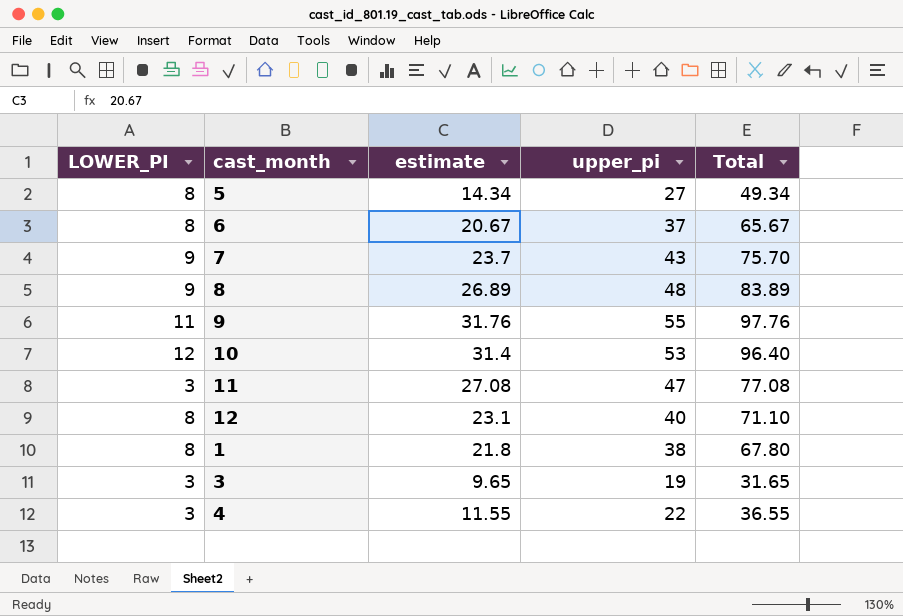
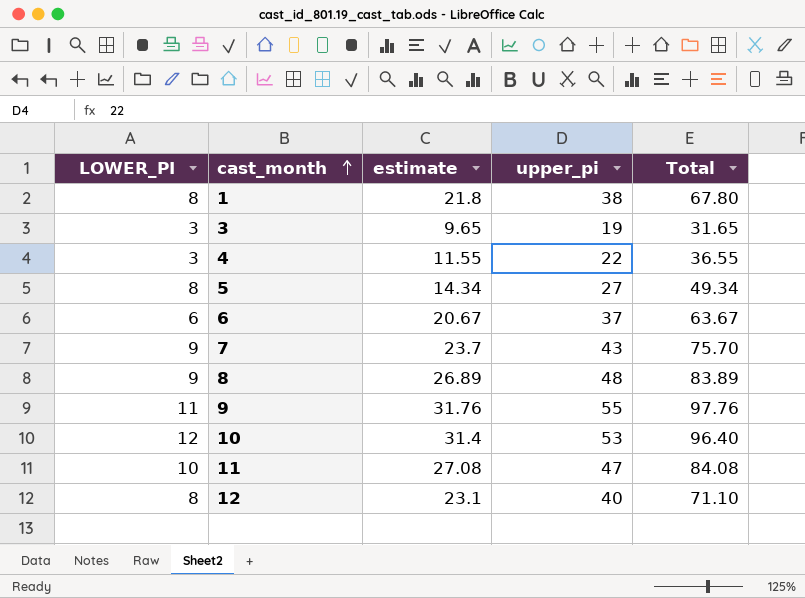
row order: none -> cast_month ascending
6 | LOWER_PI: 8 -> 6
6 | Total: 65.67 -> 63.67
11 | LOWER_PI: 3 -> 10
11 | Total: 77.08 -> 84.08

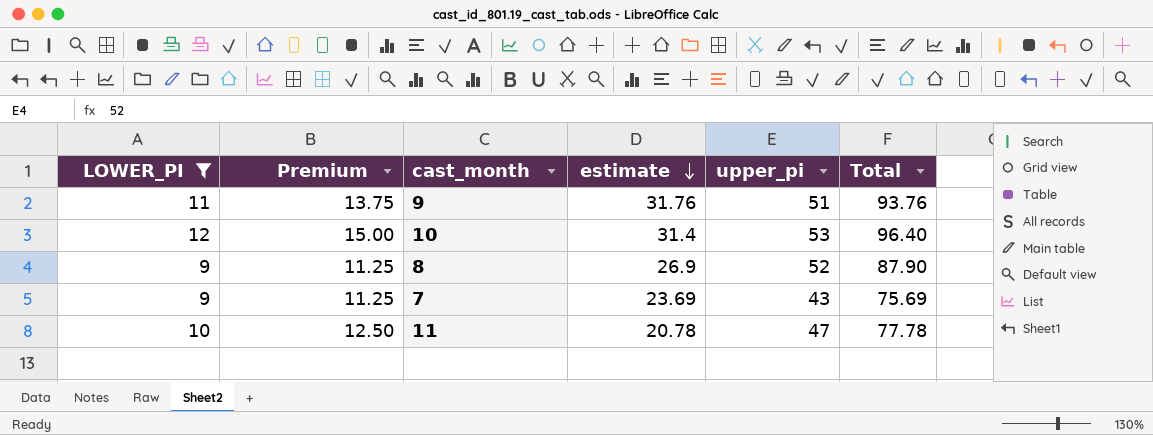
filter: none -> LOWER_PI >= 9
row order: cast_month ascending -> estimate descending
column Premium | formula: none -> [LOWER_PI] * 1.25
9 | upper_pi: 55 -> 51
9 | Total: 97.76 -> 93.76
8 | estimate: 26.89 -> 26.9
8 | upper_pi: 48 -> 52
8 | Total: 83.89 -> 87.90
7 | estimate: 23.7 -> 23.69
7 | Total: 75.70 -> 75.69
11 | estimate: 27.08 -> 20.78
11 | Total: 84.08 -> 77.78

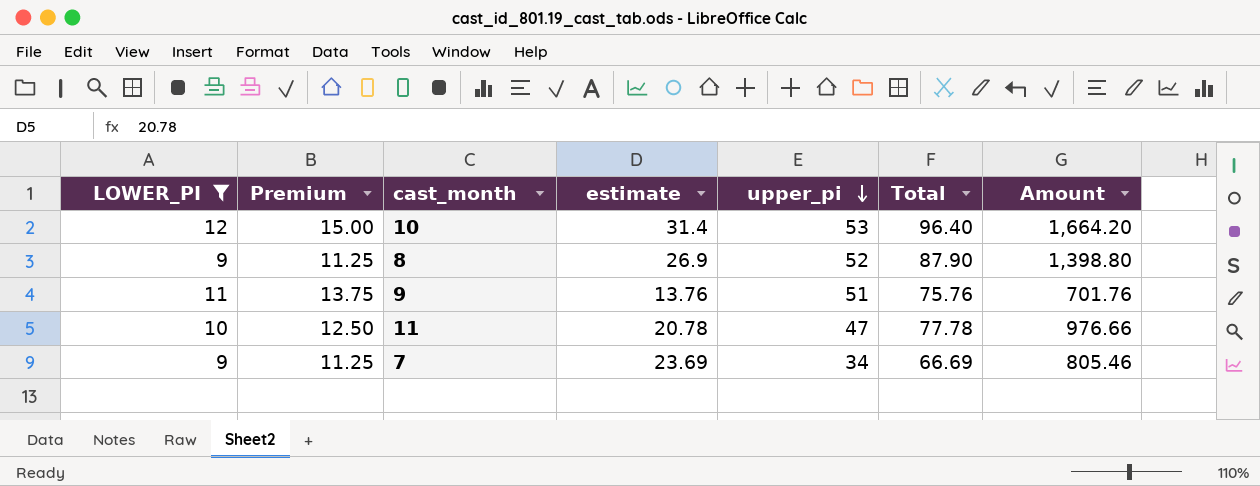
row order: estimate descending -> upper_pi descending
column Amount | formula: none -> [estimate] * [upper_pi]
9 | estimate: 31.76 -> 13.76
9 | Total: 93.76 -> 75.76
7 | upper_pi: 43 -> 34
7 | Total: 75.69 -> 66.69

